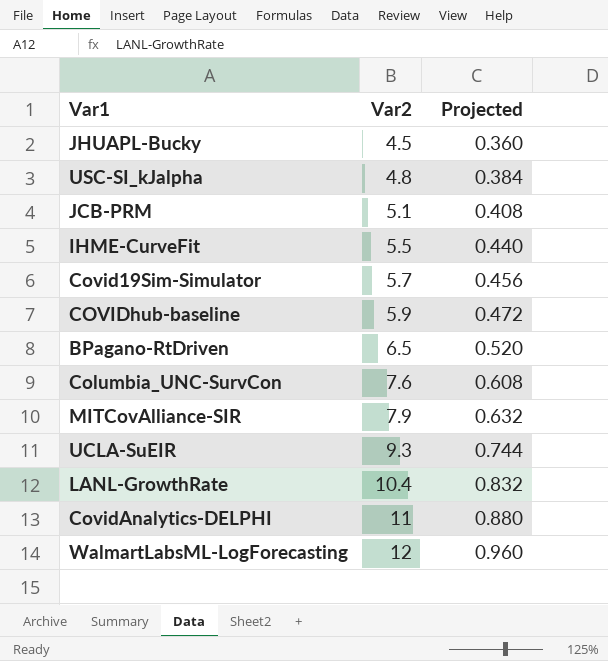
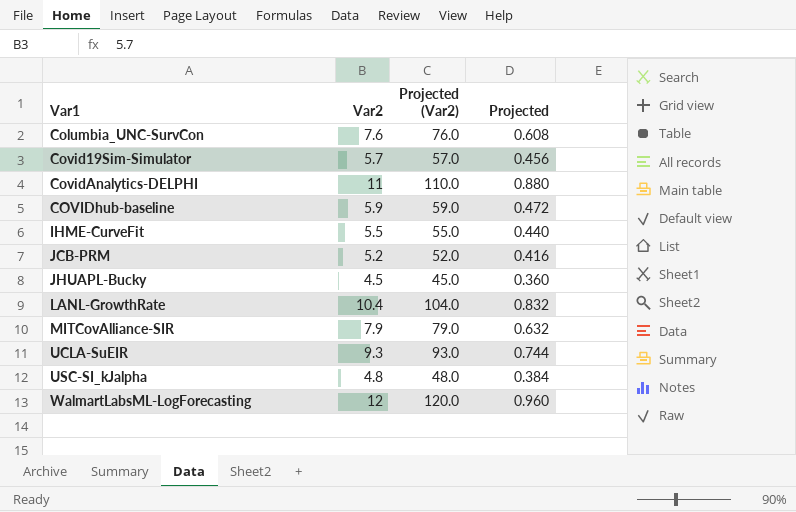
row order: Var2 ascending -> Var1 ascending
column Projected (Var2) | formula: none -> [Var2] * 10
row BPagano-RtDriven: 6.5 | 0.520 -> none
JCB-PRM | Var2: 5.1 -> 5.2
JCB-PRM | Projected: 0.408 -> 0.416

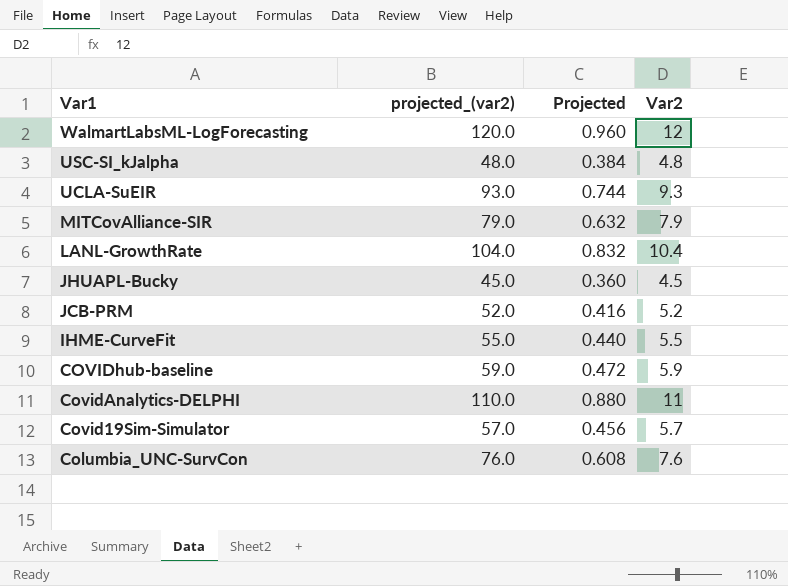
row order: Var1 ascending -> Var1 descending
column name: Projected (Var2) -> projected_(var2)
column Var2 | position: 2 -> 4

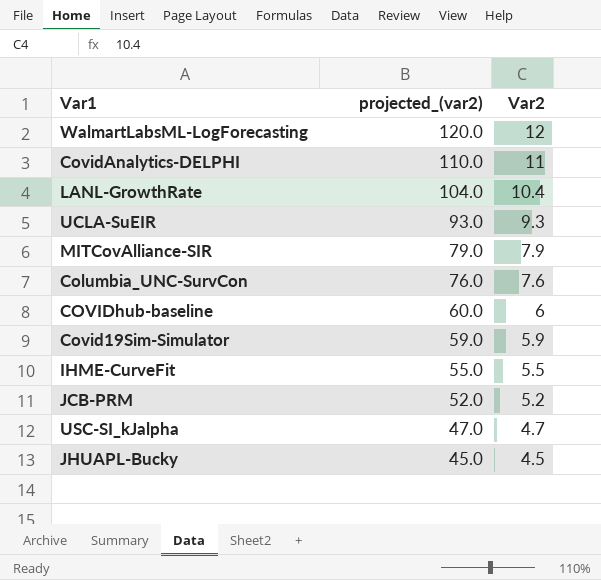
row order: Var1 descending -> projected_(var2) descending
column Projected | formula: [Var2] * 0.08 -> none
COVIDhub-baseline | projected_(var2): 59.0 -> 60.0
COVIDhub-baseline | Var2: 5.9 -> 6
Covid19Sim-Simulator | projected_(var2): 57.0 -> 59.0
Covid19Sim-Simulator | Var2: 5.7 -> 5.9
USC-SI_kJalpha | projected_(var2): 48.0 -> 47.0
USC-SI_kJalpha | Var2: 4.8 -> 4.7

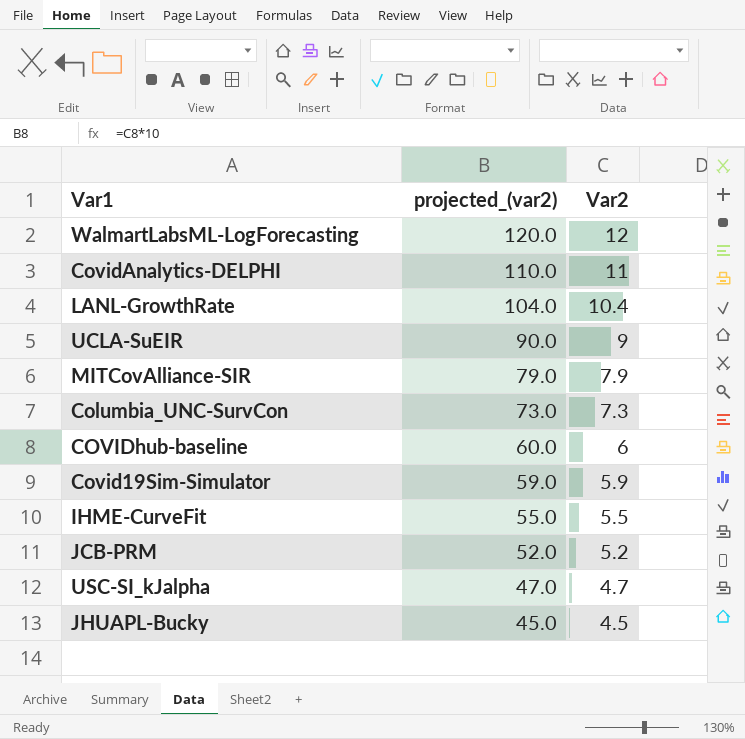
UCLA-SuEIR | projected_(var2): 93.0 -> 90.0
UCLA-SuEIR | Var2: 9.3 -> 9
Columbia_UNC-SurvCon | projected_(var2): 76.0 -> 73.0
Columbia_UNC-SurvCon | Var2: 7.6 -> 7.3

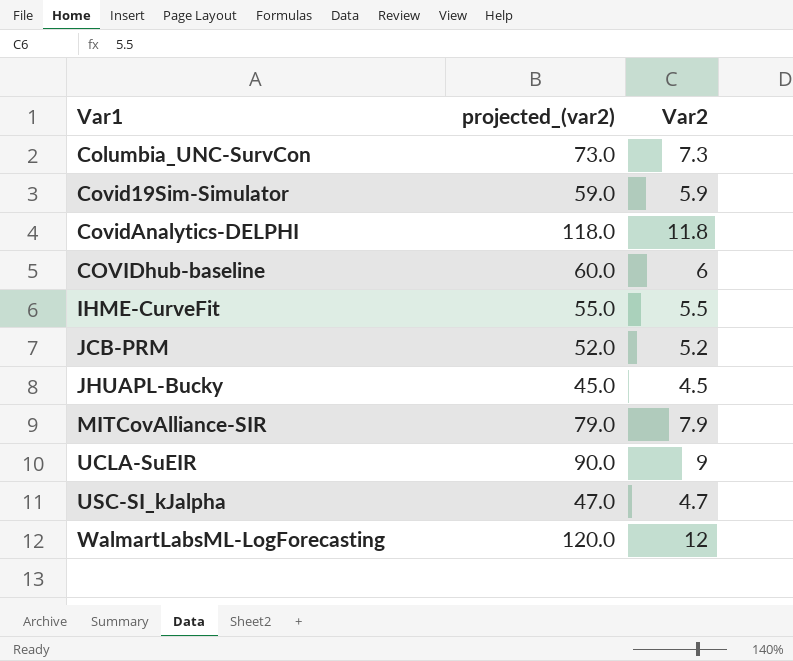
row order: projected_(var2) descending -> Var1 ascending
row LANL-GrowthRate: 104.0 | 10.4 -> none
CovidAnalytics-DELPHI | projected_(var2): 110.0 -> 118.0
CovidAnalytics-DELPHI | Var2: 11 -> 11.8

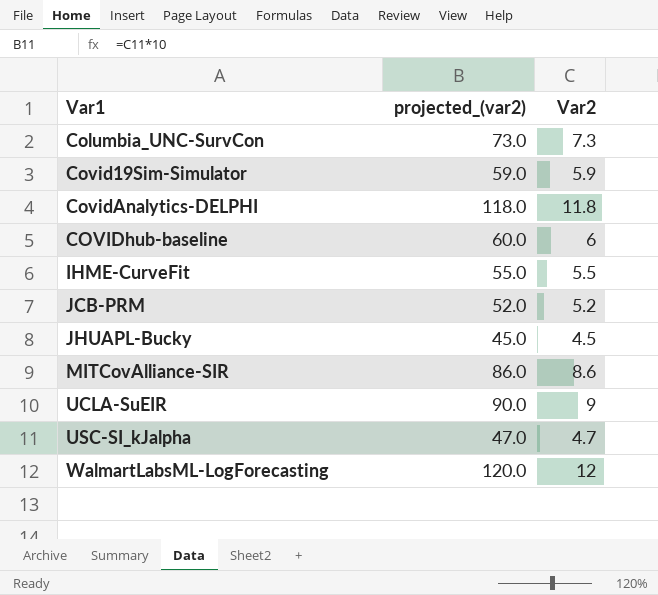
MITCovAlliance-SIR | projected_(var2): 79.0 -> 86.0
MITCovAlliance-SIR | Var2: 7.9 -> 8.6

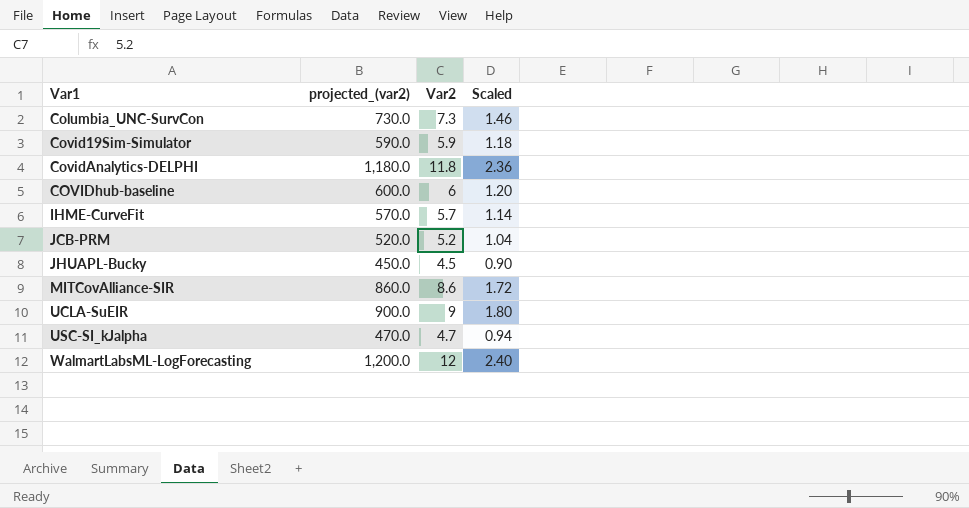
column projected_(var2) | formula: [Var2] * 10 -> [Var2] * 100
column Scaled | formula: none -> [Var2] * 0.2
IHME-CurveFit | Var2: 5.5 -> 5.7

